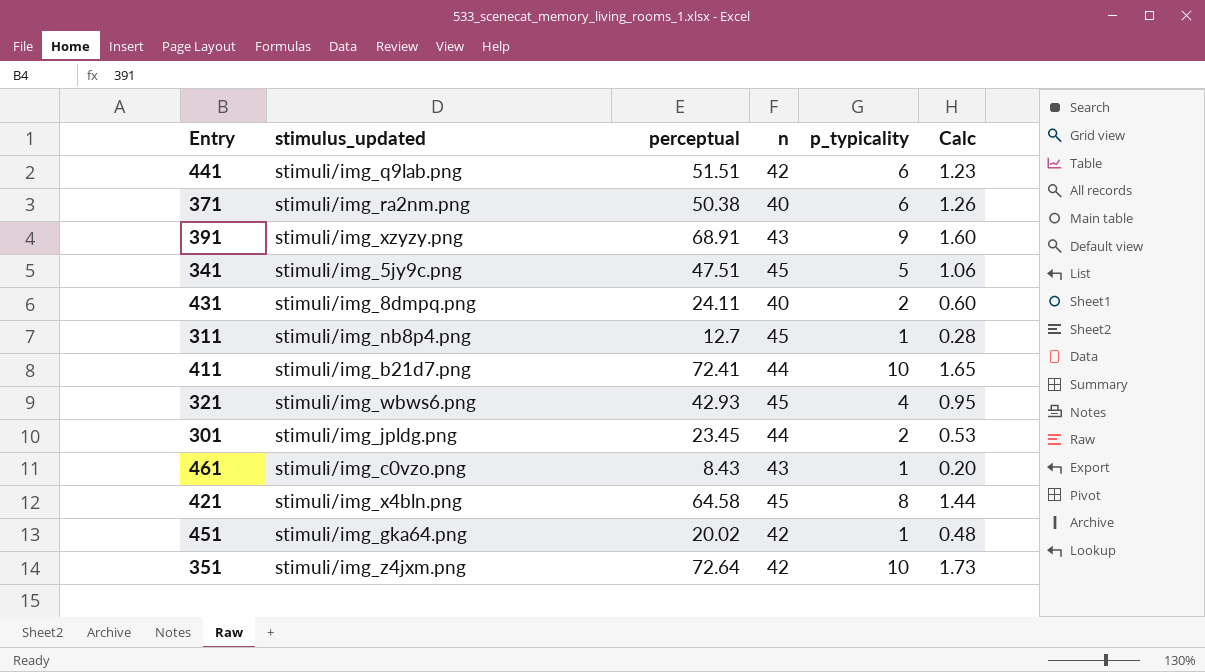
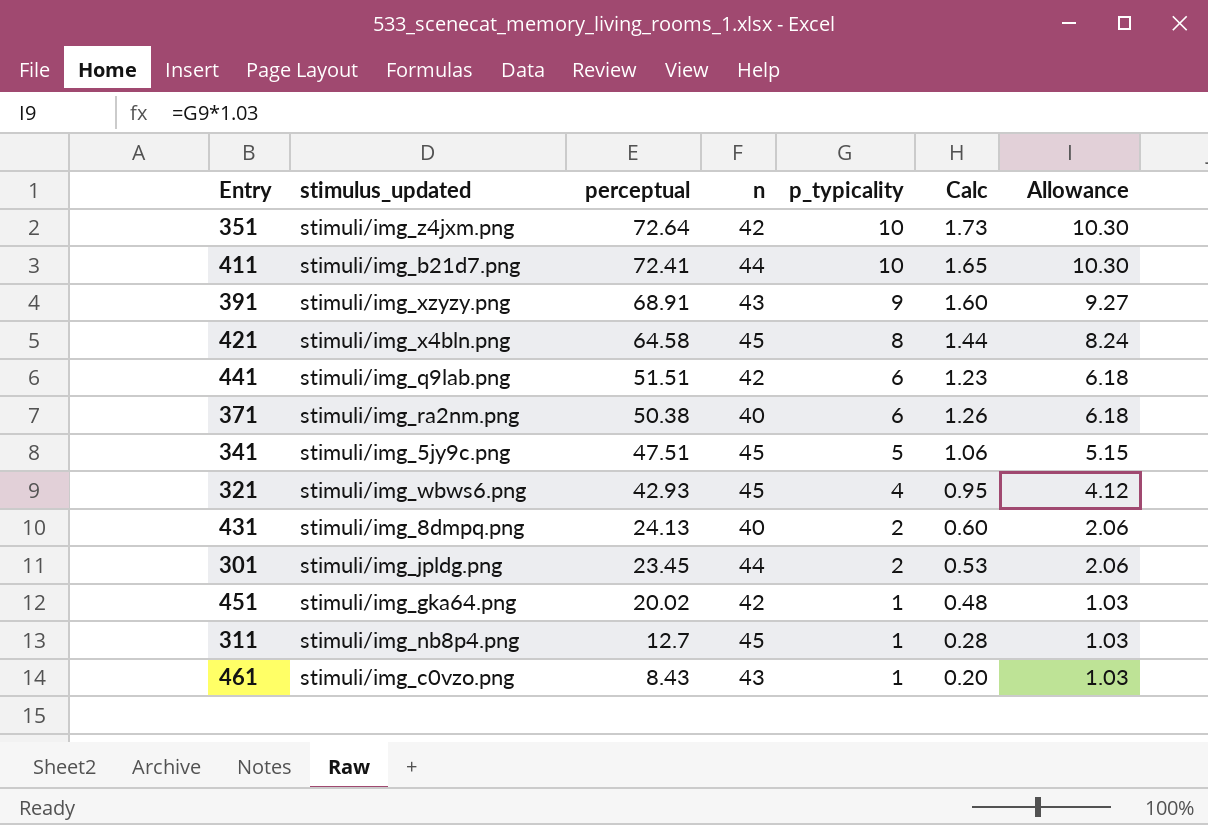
row order: none -> perceptual descending
column Allowance | formula: none -> [p_typicality] * 1.03
431 | perceptual: 24.11 -> 24.13

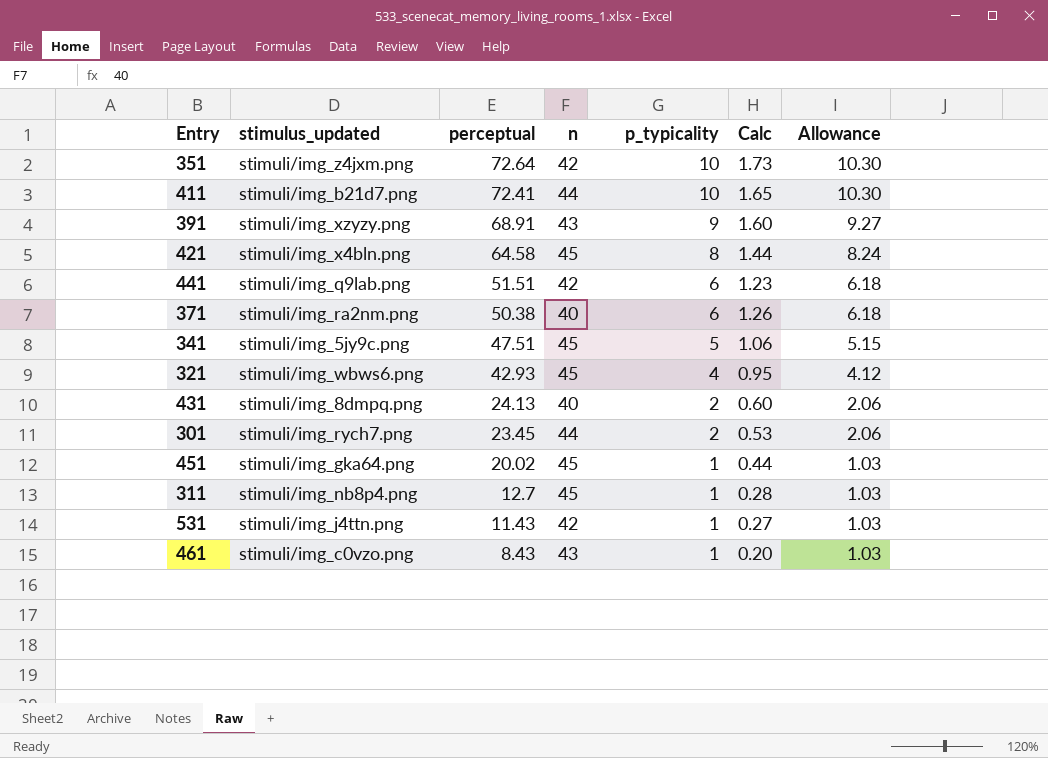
301 | stimulus_updated: stimuli/img_jpldg.png -> stimuli/img_rych7.png
451 | n: 42 -> 45
451 | Calc: 0.48 -> 0.44
row 531: none -> stimuli/img_j4ttn.png | 11.43 | 42 | 1 | 0.27 | 1.03

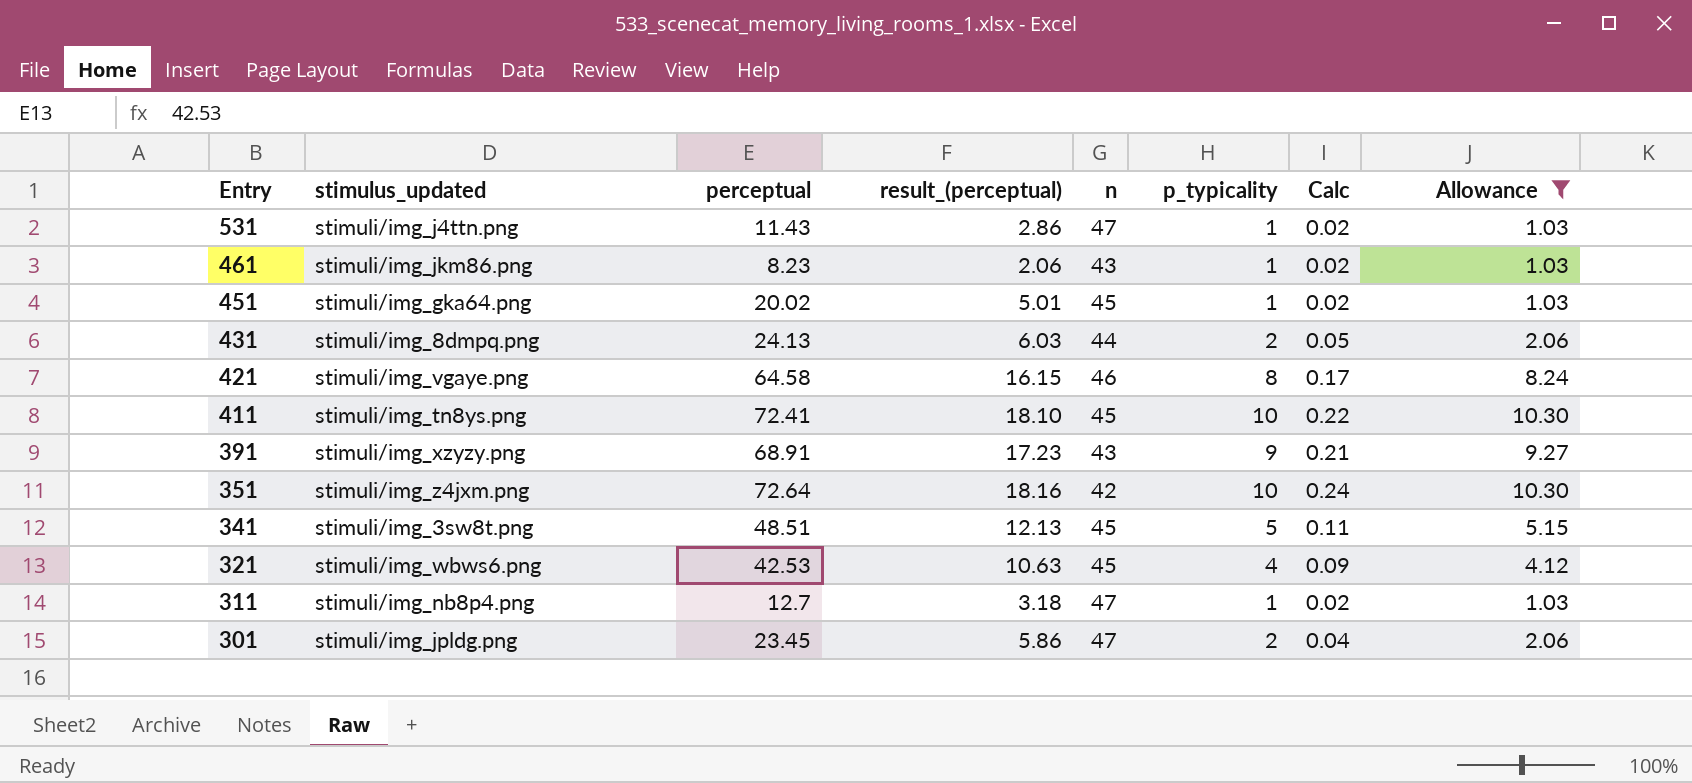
filter: none -> Allowance != 6.18
row order: perceptual descending -> Entry descending
column result_(perceptual) | formula: none -> [perceptual] * 0.25
column Calc | formula: [perceptual] / [n] -> [p_typicality] / [n]
531 | n: 42 -> 47
461 | stimulus_updated: stimuli/img_c0vzo.png -> stimuli/img_jkm86.png
461 | perceptual: 8.43 -> 8.23
431 | n: 40 -> 44
421 | stimulus_updated: stimuli/img_x4bln.png -> stimuli/img_vgaye.png
421 | n: 45 -> 46
411 | stimulus_updated: stimuli/img_b21d7.png -> stimuli/img_tn8ys.png
411 | n: 44 -> 45
341 | stimulus_updated: stimuli/img_5jy9c.png -> stimuli/img_3sw8t.png
341 | perceptual: 47.51 -> 48.51
321 | perceptual: 42.93 -> 42.53
311 | n: 45 -> 47
301 | stimulus_updated: stimuli/img_rych7.png -> stimuli/img_jpldg.png
301 | n: 44 -> 47

